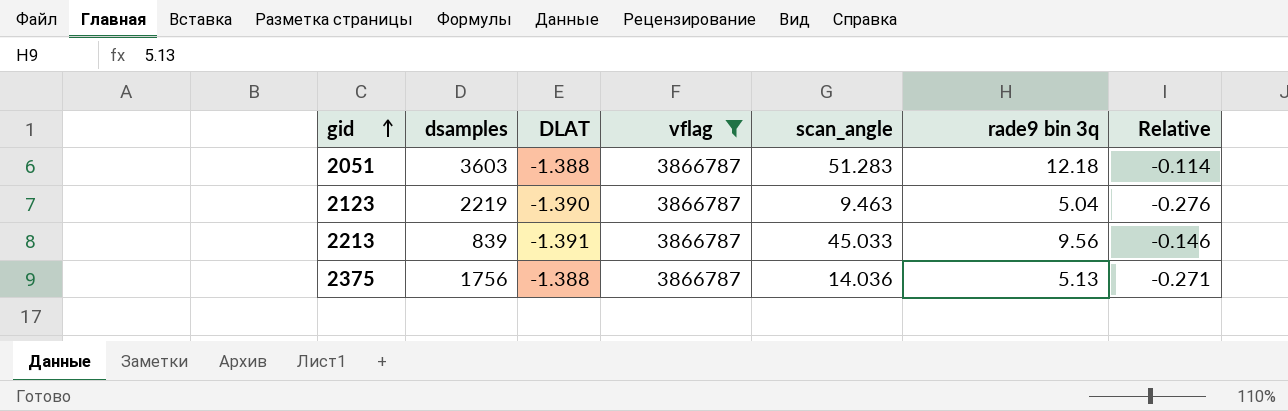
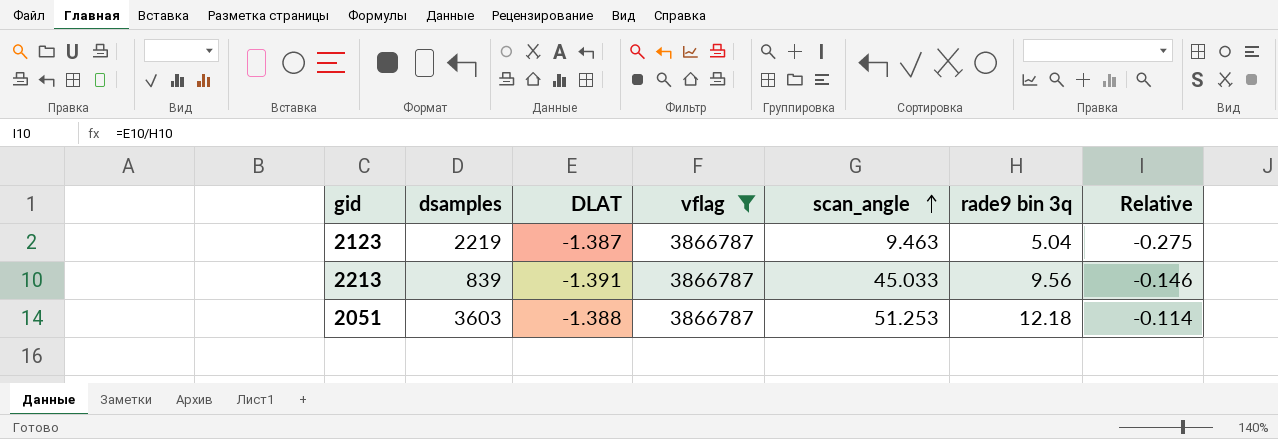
row order: gid ascending -> scan_angle ascending
row 2375: 1756 | -1.388 | 3866787 | 14.036 | 5.13 | -0.271 -> none
2123 | DLAT: -1.390 -> -1.387
2123 | Relative: -0.276 -> -0.275
2051 | scan_angle: 51.283 -> 51.253

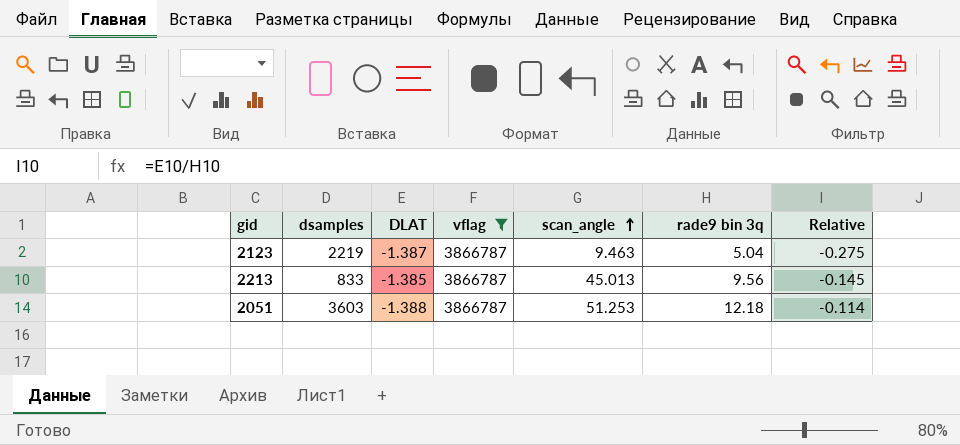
2213 | dsamples: 839 -> 833
2213 | DLAT: -1.391 -> -1.385
2213 | scan_angle: 45.033 -> 45.013
2213 | Relative: -0.146 -> -0.145

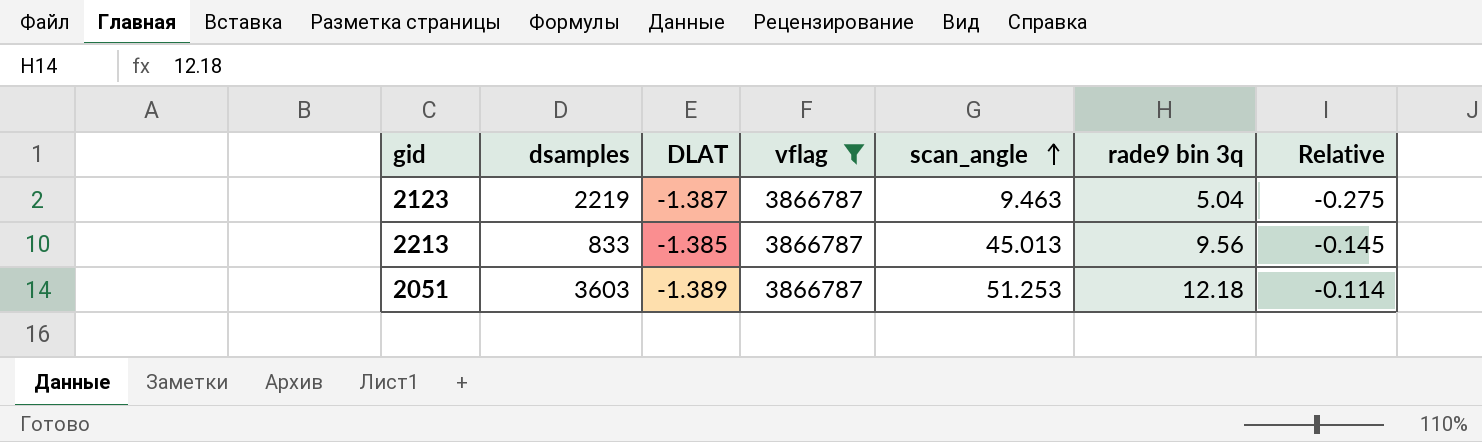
2051 | DLAT: -1.388 -> -1.389

